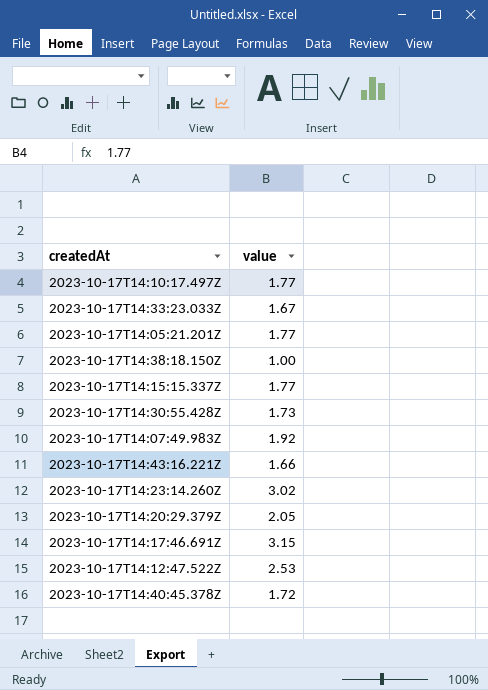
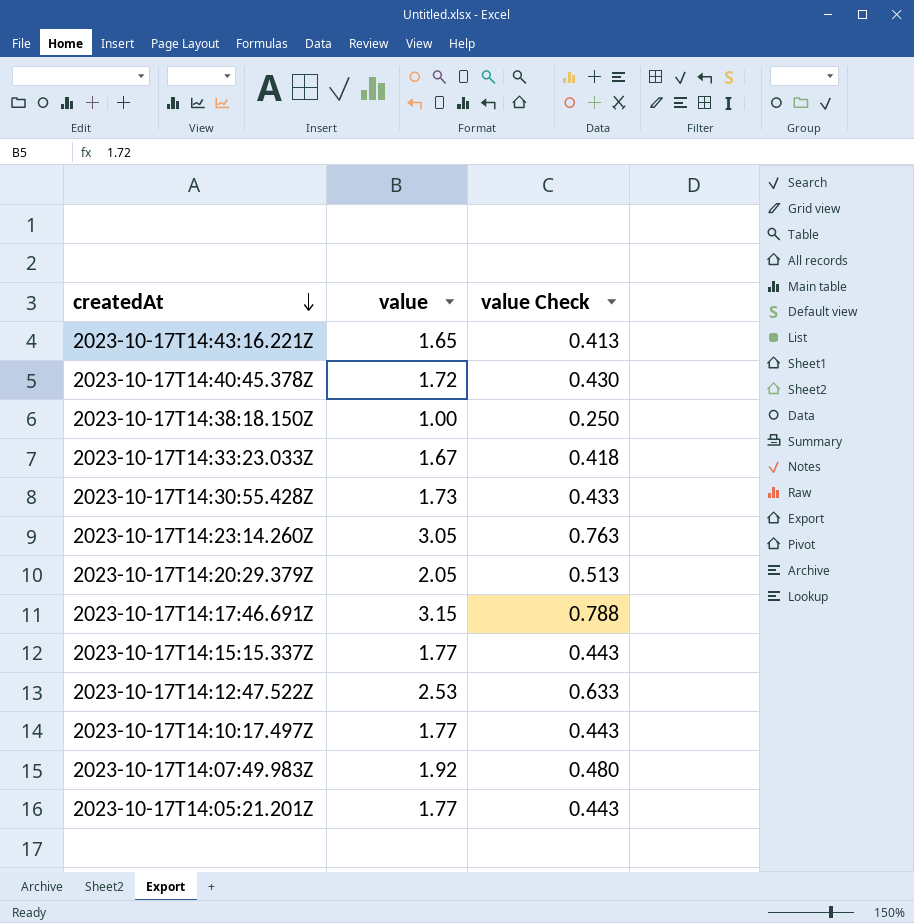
row order: none -> createdAt descending
column value Check | formula: none -> [value] * 0.25
2023-10-17T14:43:16.221Z | value: 1.66 -> 1.65
2023-10-17T14:23:14.260Z | value: 3.02 -> 3.05

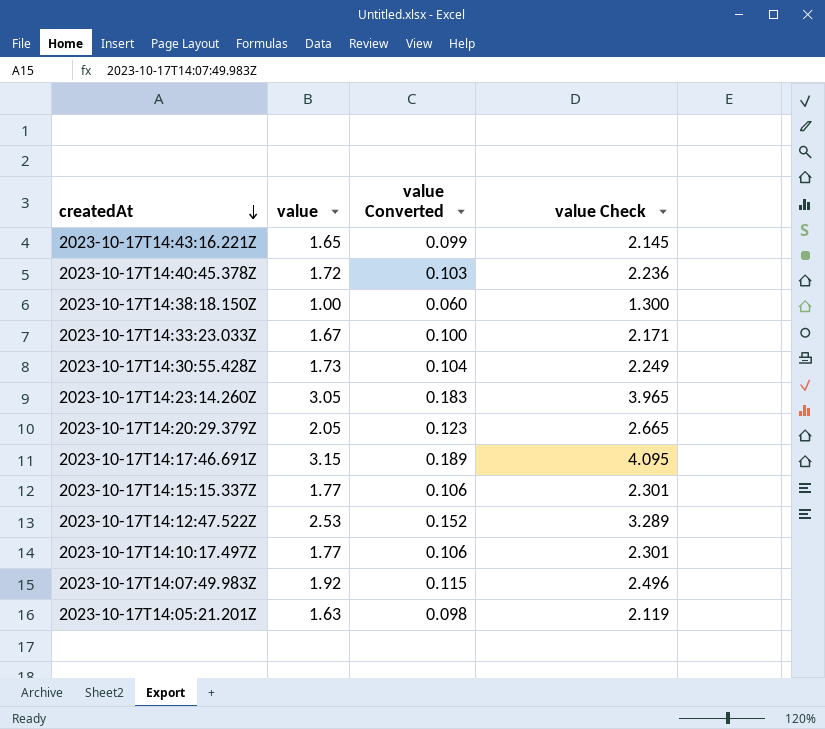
column value Converted | formula: none -> [value] * 0.06
column value Check | formula: [value] * 0.25 -> [value] * 1.3
2023-10-17T14:05:21.201Z | value: 1.77 -> 1.63

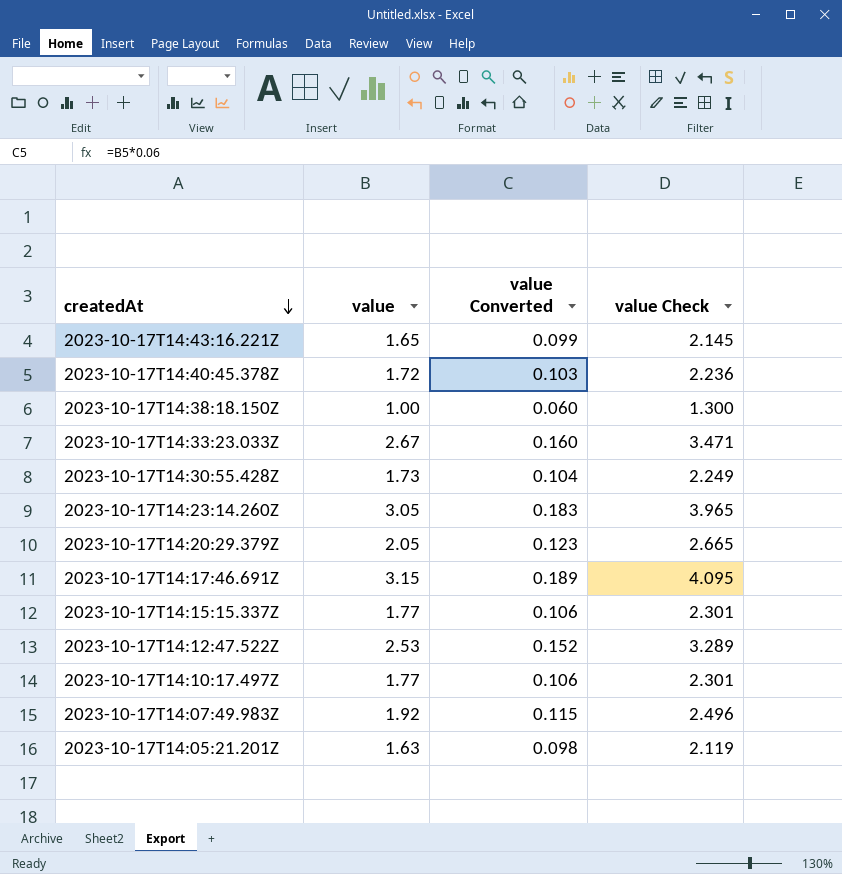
2023-10-17T14:33:23.033Z | value: 1.67 -> 2.67
2023-10-17T14:33:23.033Z | value Converted: 0.100 -> 0.160
2023-10-17T14:33:23.033Z | value Check: 2.171 -> 3.471

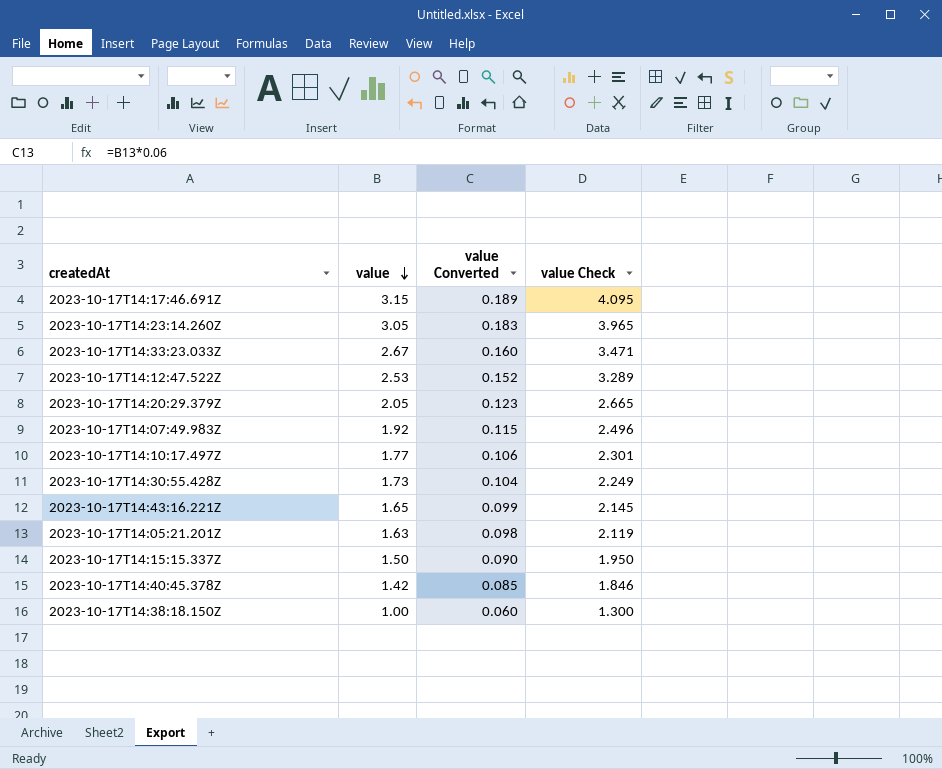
row order: createdAt descending -> value descending
2023-10-17T14:15:15.337Z | value: 1.77 -> 1.50
2023-10-17T14:15:15.337Z | value Converted: 0.106 -> 0.090
2023-10-17T14:15:15.337Z | value Check: 2.301 -> 1.950
2023-10-17T14:40:45.378Z | value: 1.72 -> 1.42
2023-10-17T14:40:45.378Z | value Converted: 0.103 -> 0.085
2023-10-17T14:40:45.378Z | value Check: 2.236 -> 1.846

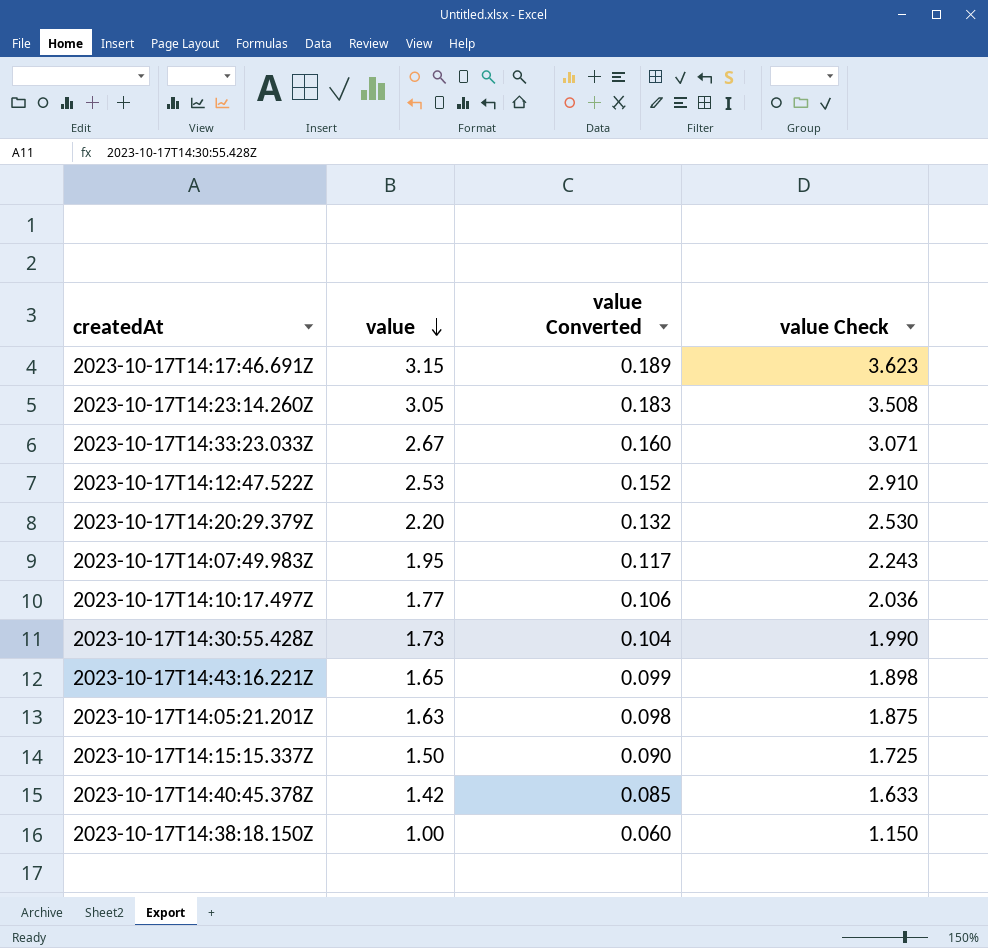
column value Check | formula: [value] * 1.3 -> [value] * 1.15
2023-10-17T14:20:29.379Z | value: 2.05 -> 2.20
2023-10-17T14:20:29.379Z | value Converted: 0.123 -> 0.132
2023-10-17T14:07:49.983Z | value: 1.92 -> 1.95
2023-10-17T14:07:49.983Z | value Converted: 0.115 -> 0.117

